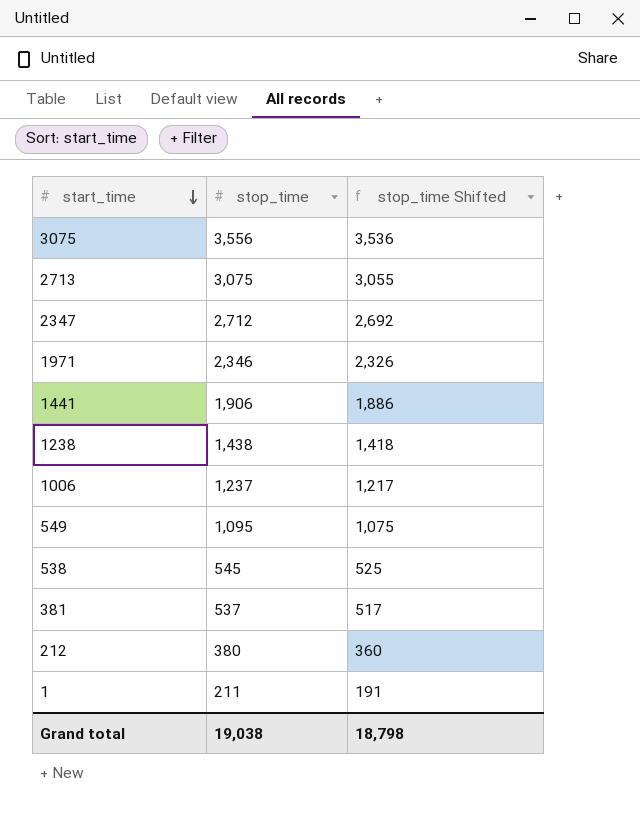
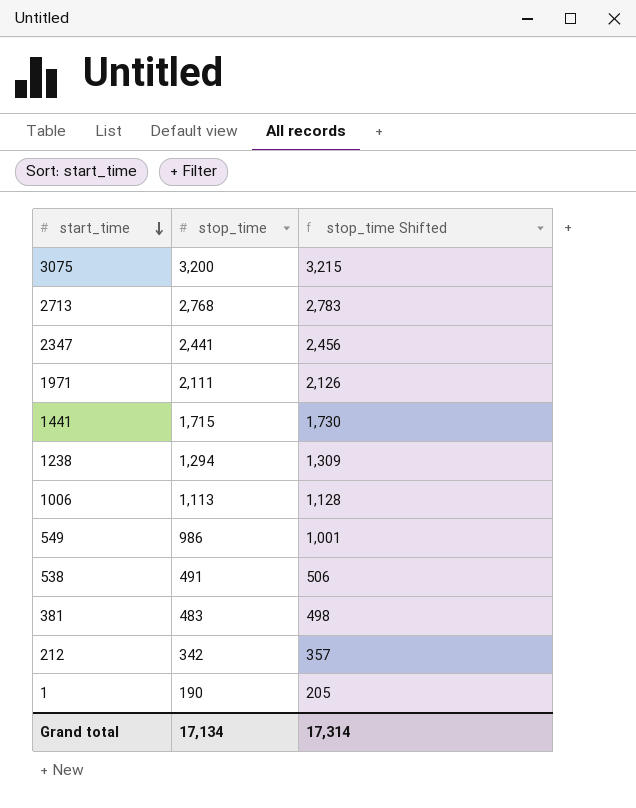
column stop_time Shifted | formula: [stop_time] - 20 -> [stop_time] + 15
3075 | stop_time: 3,556 -> 3,200
2713 | stop_time: 3,075 -> 2,768
2347 | stop_time: 2,712 -> 2,441
1971 | stop_time: 2,346 -> 2,111
1441 | stop_time: 1,906 -> 1,715
1238 | stop_time: 1,438 -> 1,294
1006 | stop_time: 1,237 -> 1,113
549 | stop_time: 1,095 -> 986
538 | stop_time: 545 -> 491
381 | stop_time: 537 -> 483
212 | stop_time: 380 -> 342
1 | stop_time: 211 -> 190
Grand total | stop_time: 19,038 -> 17,134
Grand total | stop_time Shifted: 18,798 -> 17,314

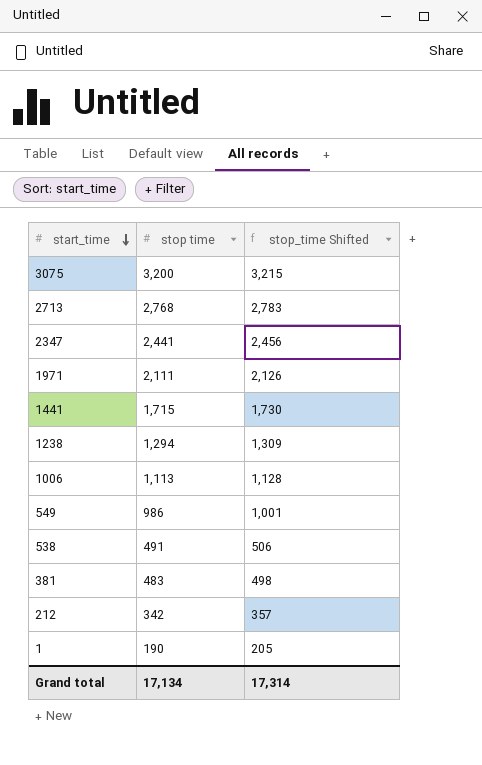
column name: stop_time -> stop time

